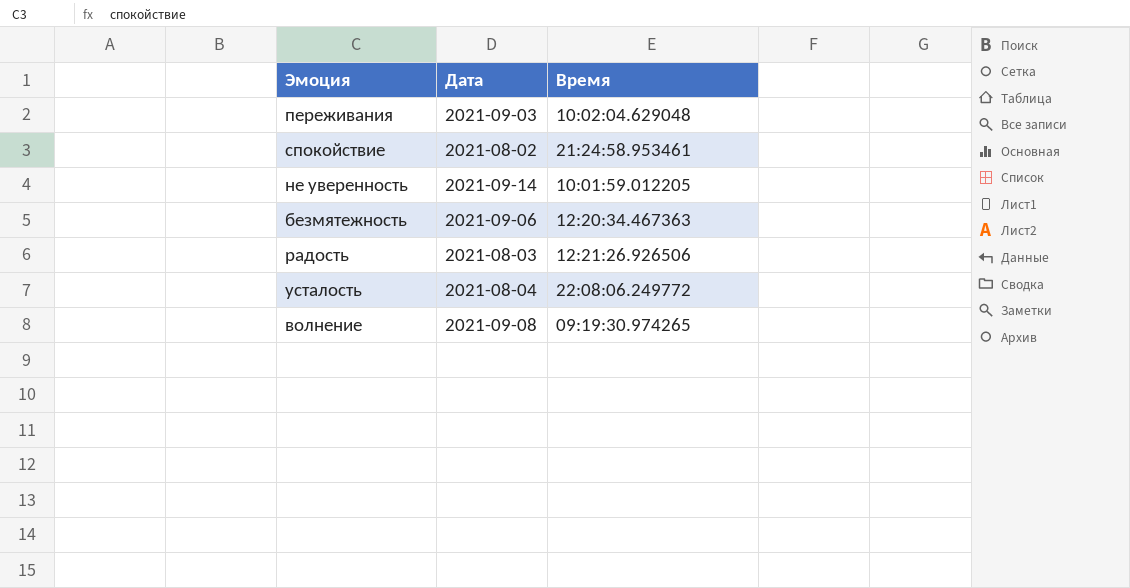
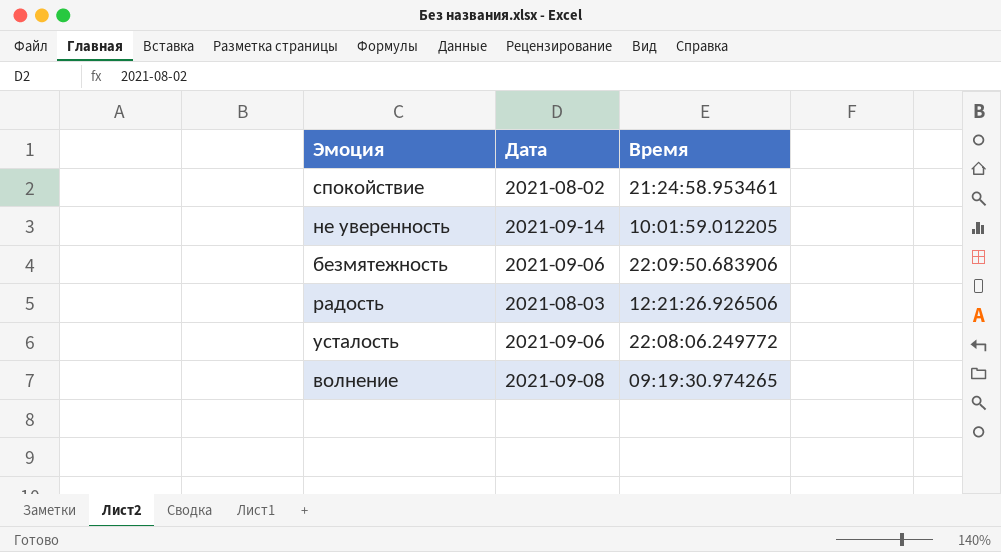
row переживания: 2021-09-03 | 10:02:04.629048 -> none
безмятежность | Время: 12:20:34.467363 -> 22:09:50.683906
усталость | Дата: 2021-08-04 -> 2021-09-06

